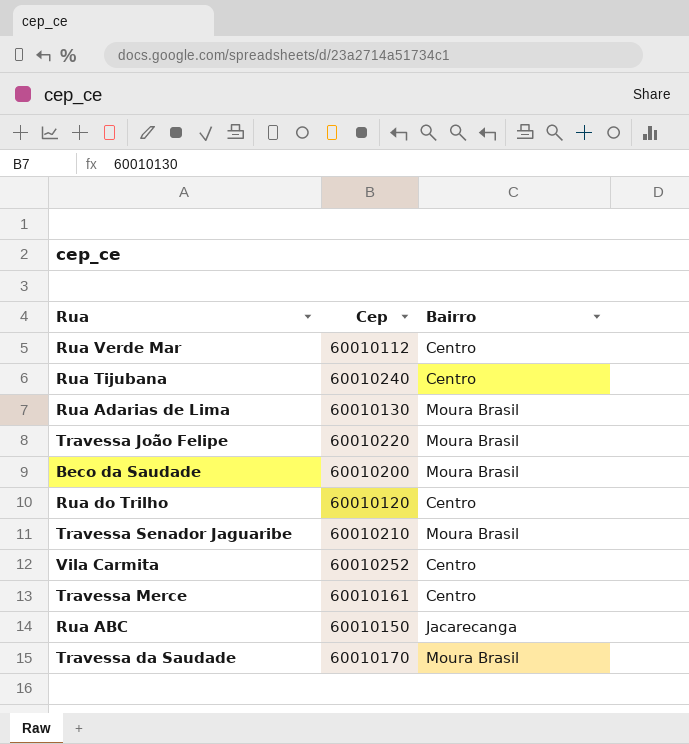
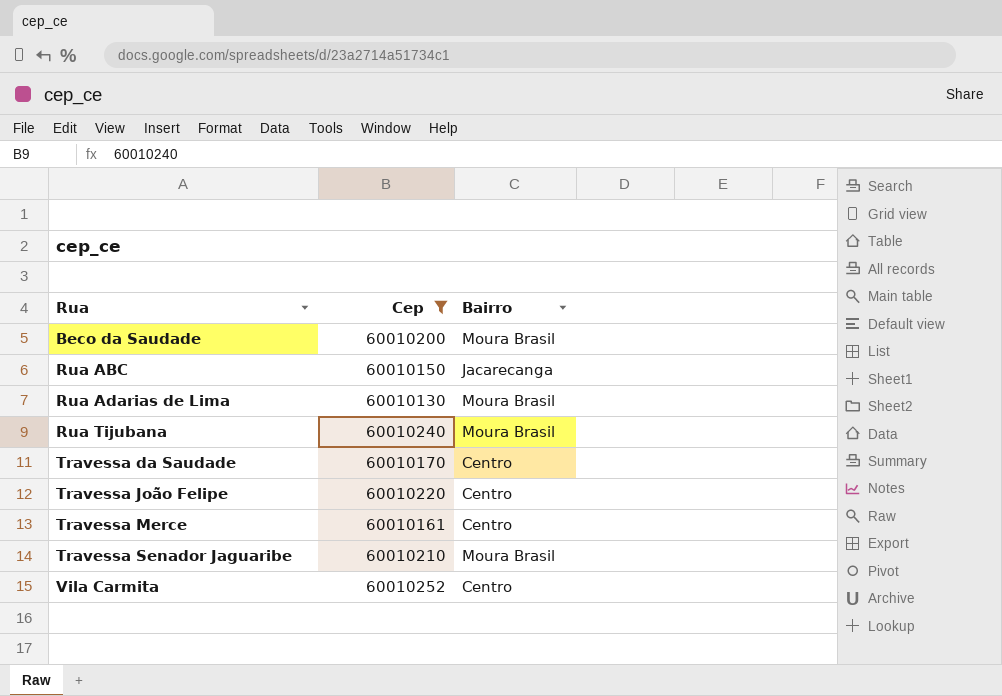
filter: none -> Cep >= 60010130
row order: none -> Rua ascending
Rua Tijubana | Bairro: Centro -> Moura Brasil
Travessa da Saudade | Bairro: Moura Brasil -> Centro
Travessa João Felipe | Bairro: Moura Brasil -> Centro

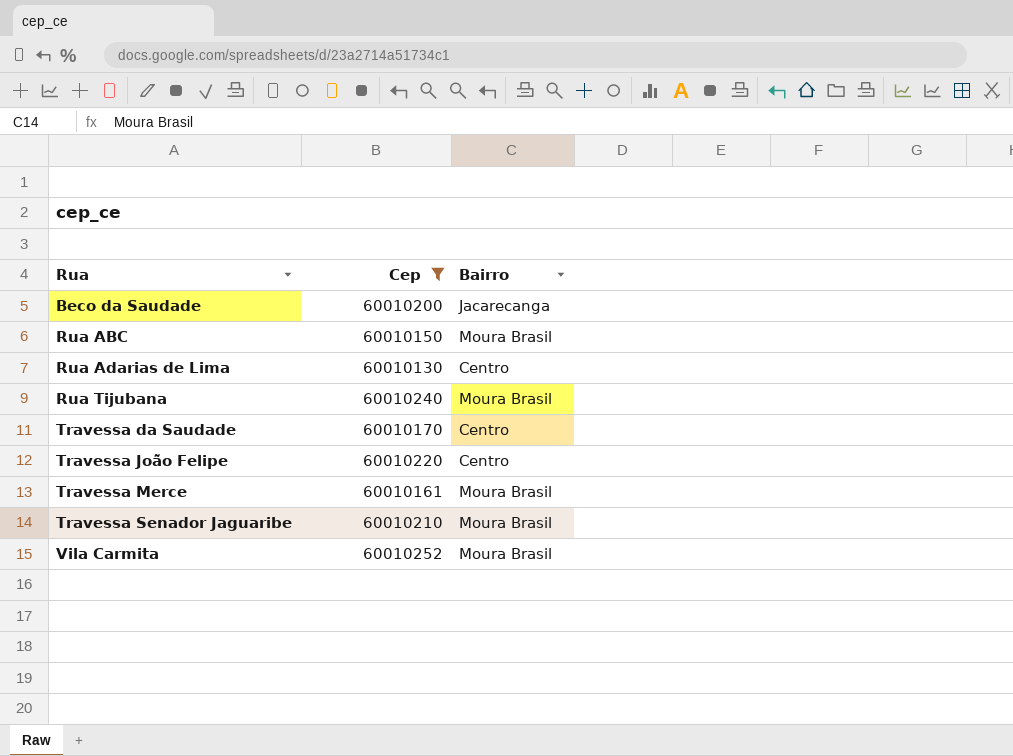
Beco da Saudade | Bairro: Moura Brasil -> Jacarecanga
Rua ABC | Bairro: Jacarecanga -> Moura Brasil
Rua Adarias de Lima | Bairro: Moura Brasil -> Centro
Travessa Merce | Bairro: Centro -> Moura Brasil
Vila Carmita | Bairro: Centro -> Moura Brasil

